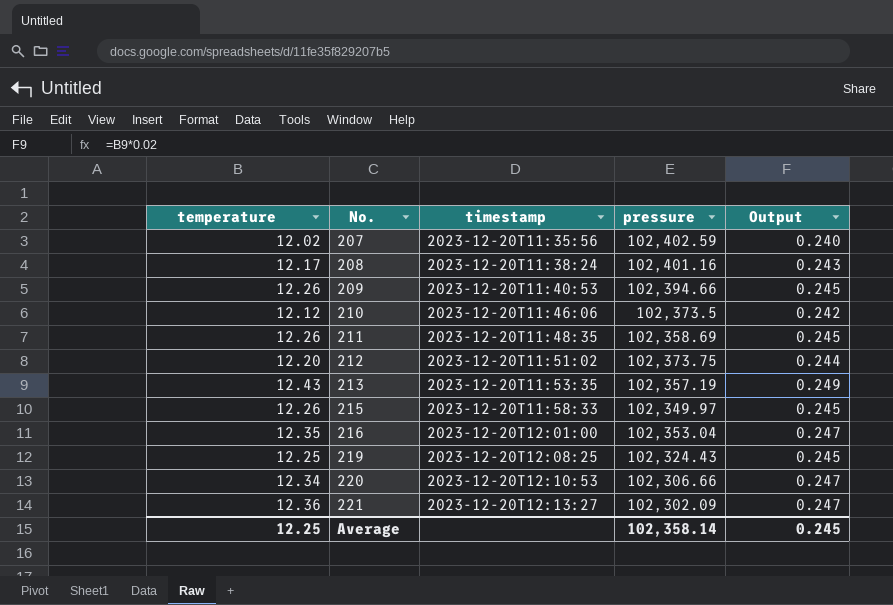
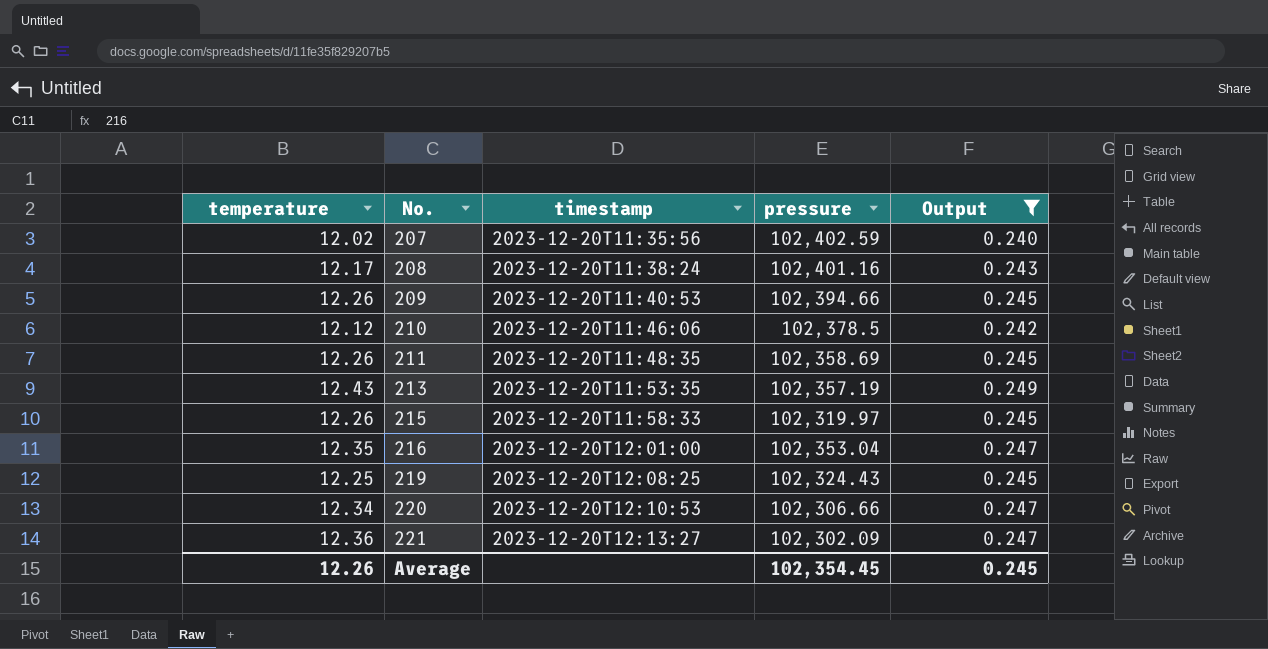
filter: none -> Output != 0.244
210 | pressure: 102,373.5 -> 102,378.5
215 | pressure: 102,349.97 -> 102,319.97
Average | temperature: 12.25 -> 12.26
Average | pressure: 102,358.14 -> 102,354.45

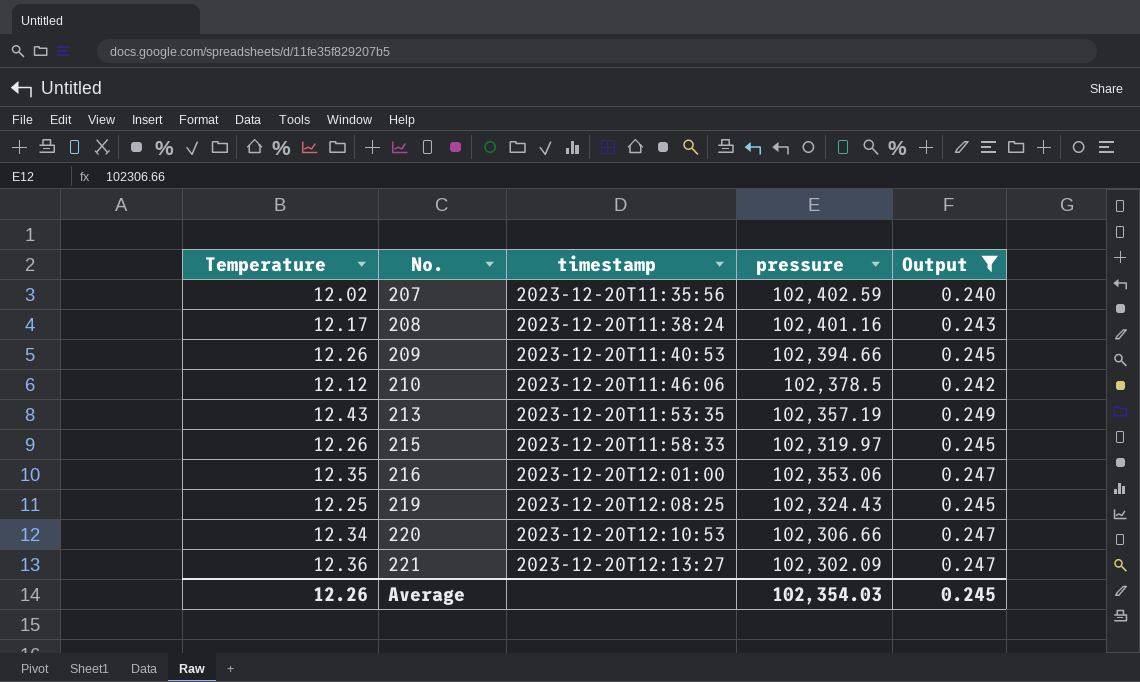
column name: temperature -> Temperature
row 211: 12.26 | 2023-12-20T11:48:35 | 102,358.69 | 0.245 -> none
216 | pressure: 102,353.04 -> 102,353.06
Average | pressure: 102,354.45 -> 102,354.03

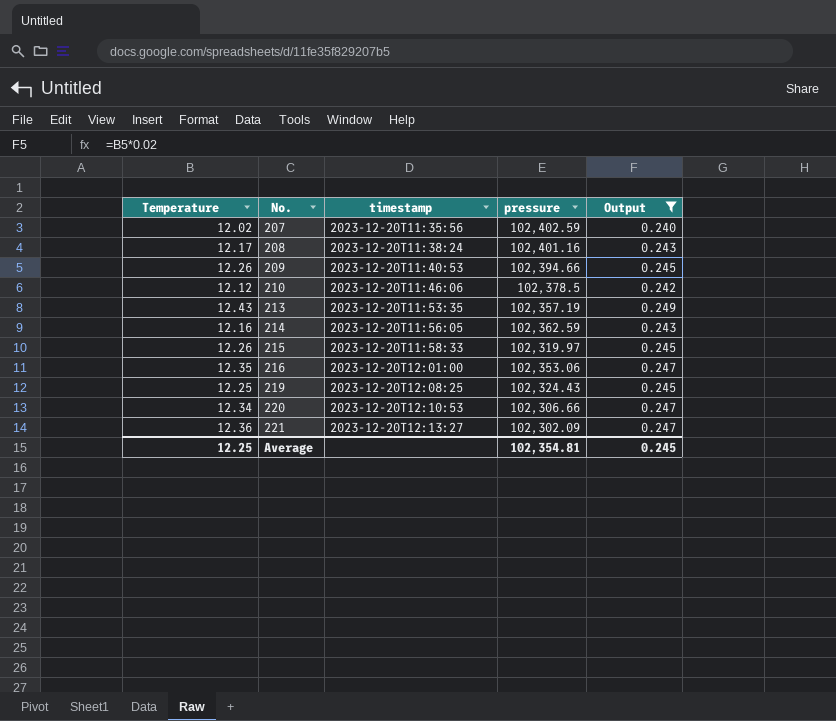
row 214: none -> 12.16 | 2023-12-20T11:56:05 | 102,362.59 | 0.243
Average | Temperature: 12.26 -> 12.25
Average | pressure: 102,354.03 -> 102,354.81

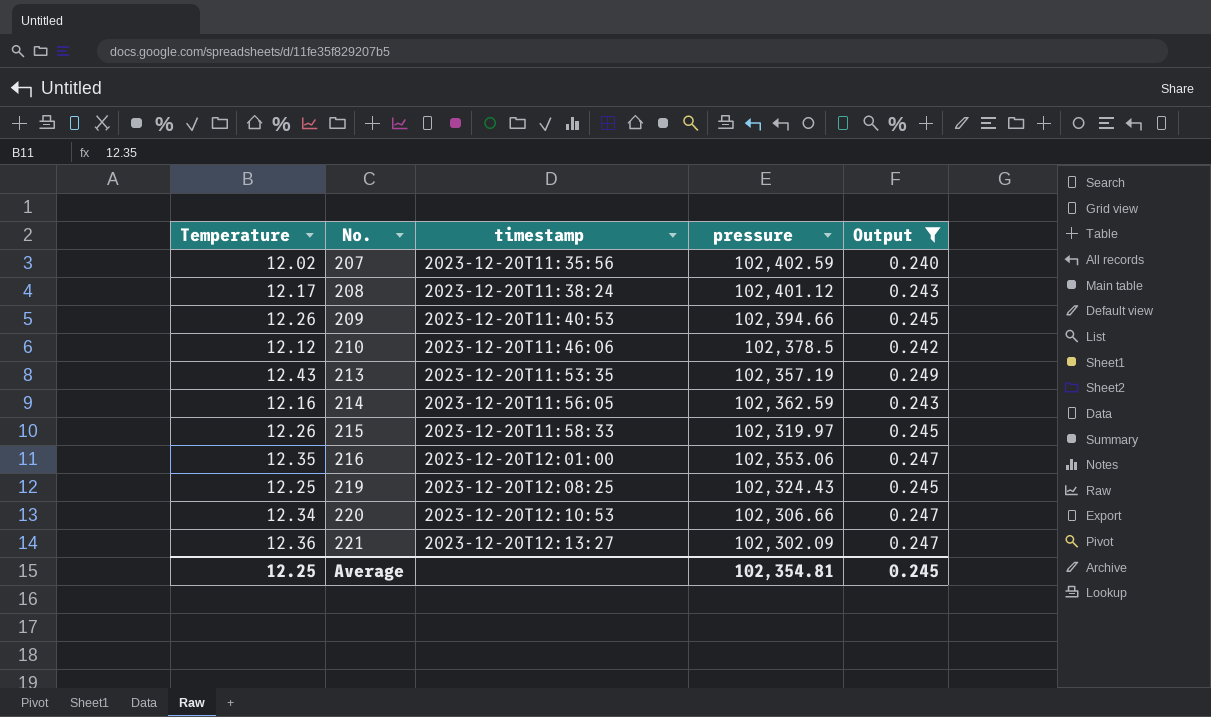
208 | pressure: 102,401.16 -> 102,401.12

